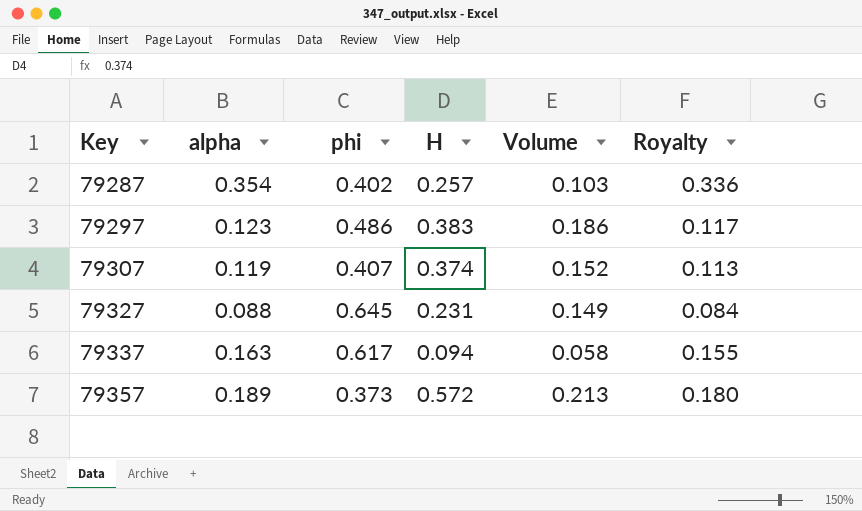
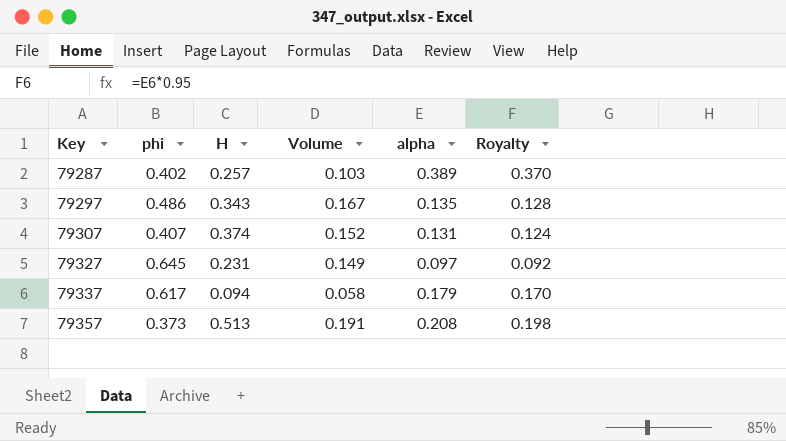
column alpha | position: 2 -> 5
79287 | alpha: 0.354 -> 0.389
79287 | Royalty: 0.336 -> 0.370
79297 | H: 0.383 -> 0.343
79297 | Volume: 0.186 -> 0.167
79297 | alpha: 0.123 -> 0.135
79297 | Royalty: 0.117 -> 0.128
79307 | alpha: 0.119 -> 0.131
79307 | Royalty: 0.113 -> 0.124
79327 | alpha: 0.088 -> 0.097
79327 | Royalty: 0.084 -> 0.092
79337 | alpha: 0.163 -> 0.179
79337 | Royalty: 0.155 -> 0.170
79357 | H: 0.572 -> 0.513
79357 | Volume: 0.213 -> 0.191
79357 | alpha: 0.189 -> 0.208
79357 | Royalty: 0.180 -> 0.198

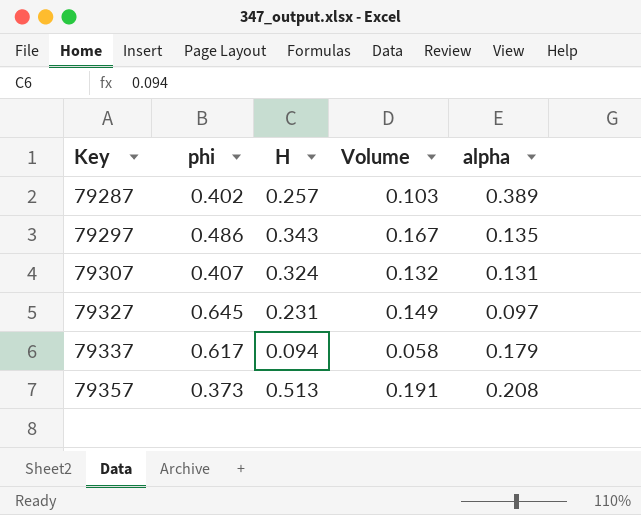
column Royalty | formula: [alpha] * 0.95 -> none
79307 | H: 0.374 -> 0.324
79307 | Volume: 0.152 -> 0.132

